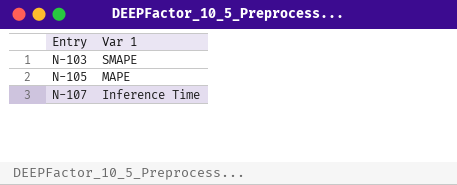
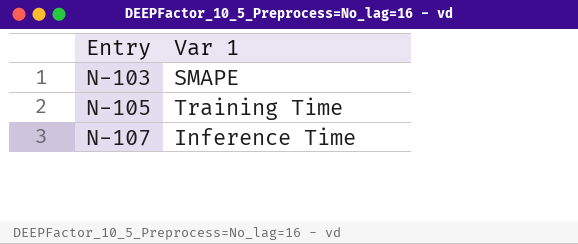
N-105 | Var 1: MAPE -> Training Time

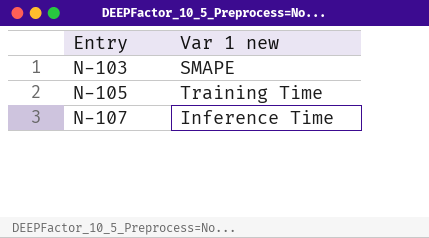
column name: Var 1 -> Var 1 new

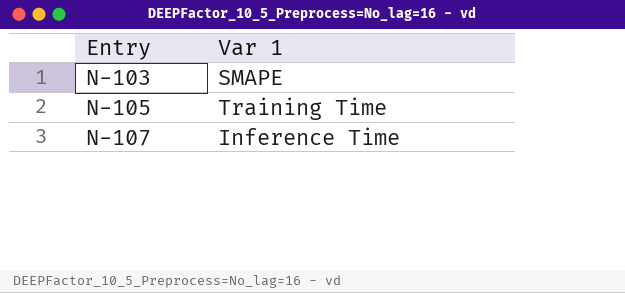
column name: Var 1 new -> Var 1

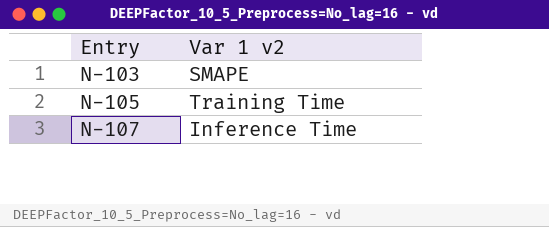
column name: Var 1 -> Var 1 v2

